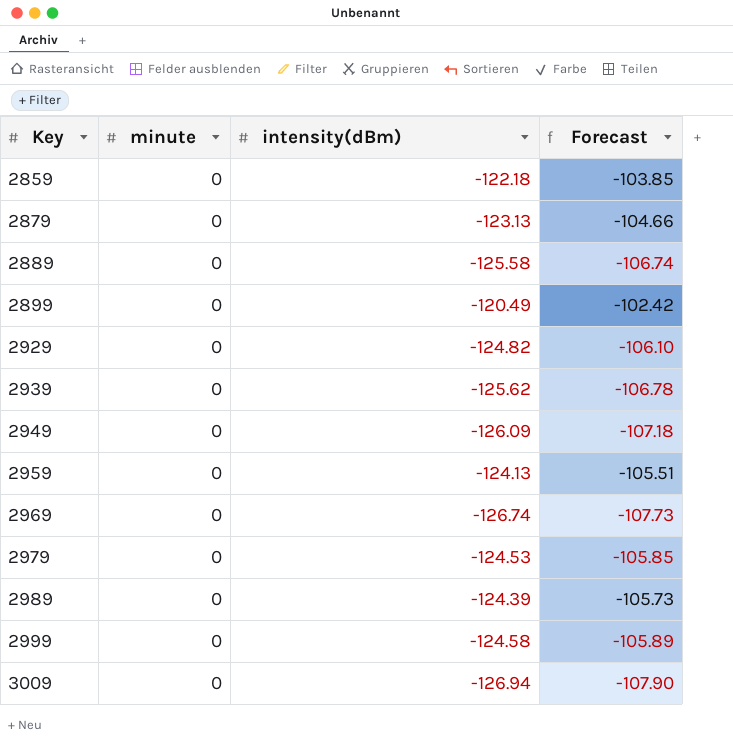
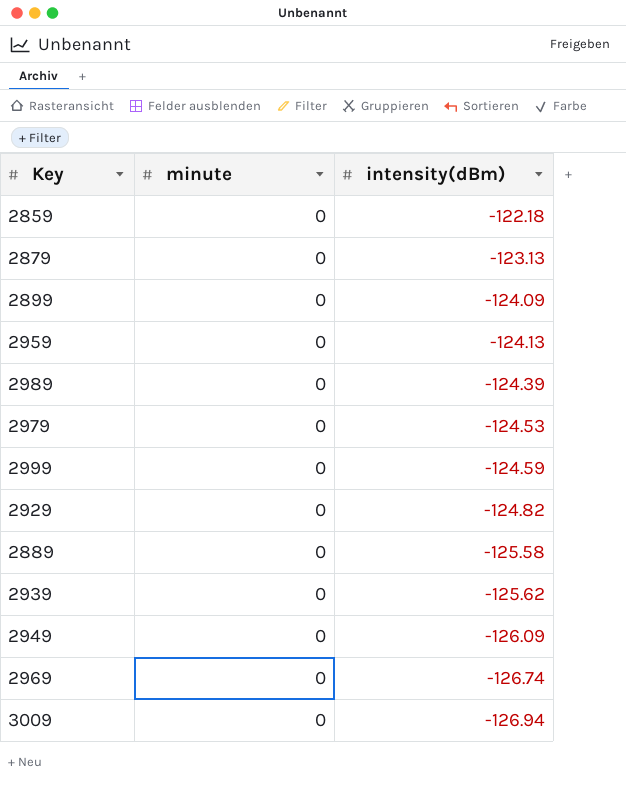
row order: Key ascending -> intensity(dBm) descending
column Forecast | formula: [intensity(dBm)] * 0.85 -> none
2899 | intensity(dBm): -120.49 -> -124.09
2999 | intensity(dBm): -124.58 -> -124.59

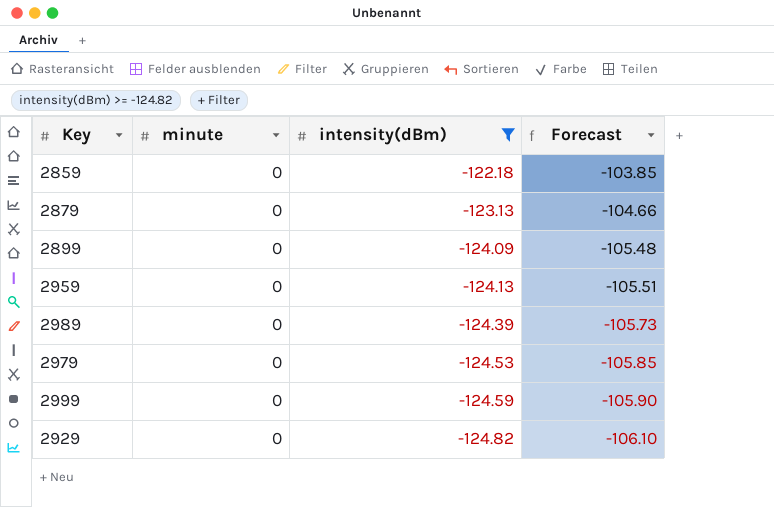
filter: none -> intensity(dBm) >= -124.82
column Forecast | formula: none -> [intensity(dBm)] * 0.85

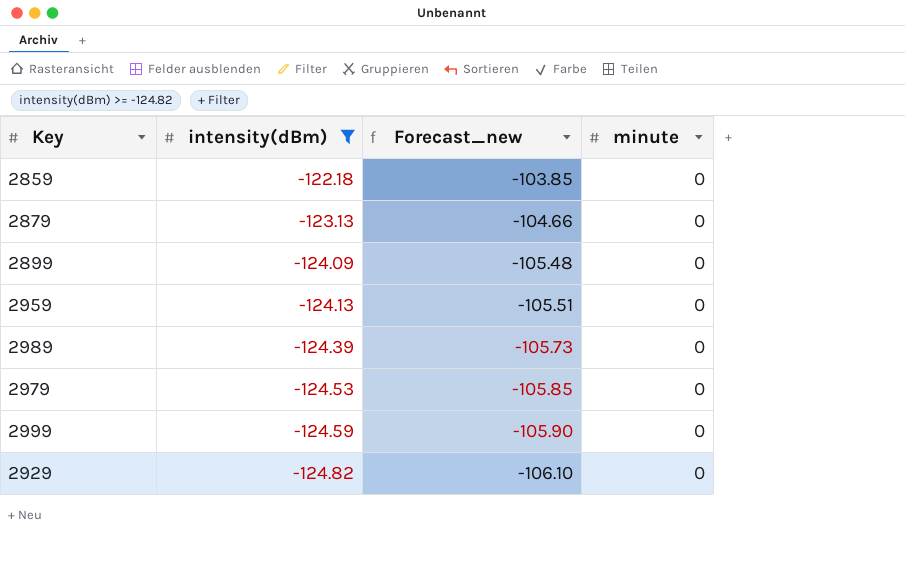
column name: Forecast -> Forecast_new
column minute | position: 2 -> 4

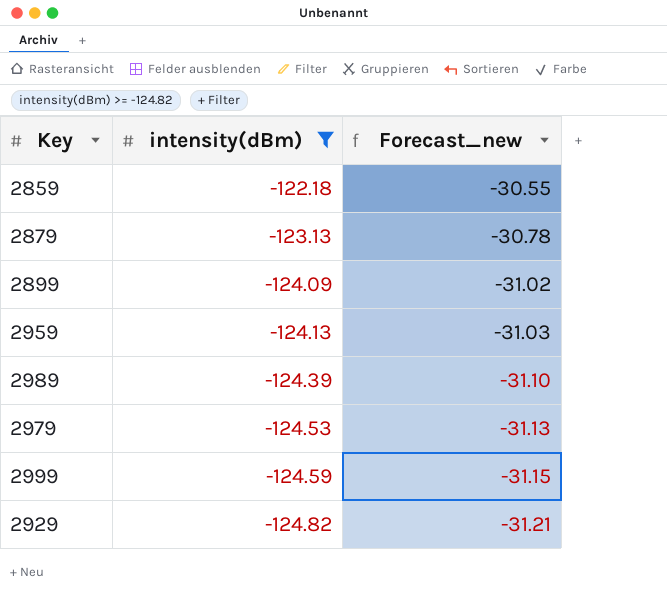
column minute | position: 4 -> none
column Forecast_new | formula: [intensity(dBm)] * 0.85 -> [intensity(dBm)] * 0.25

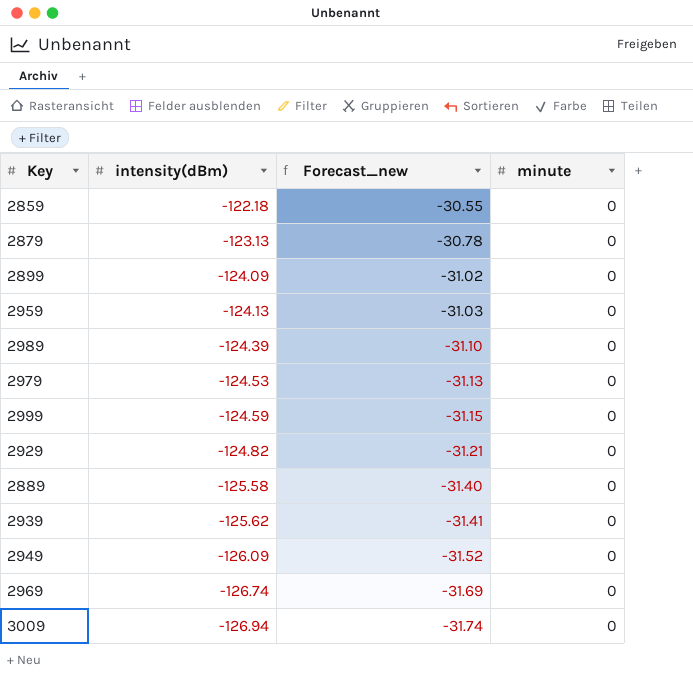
filter: intensity(dBm) >= -124.82 -> none
column minute | position: none -> 4

